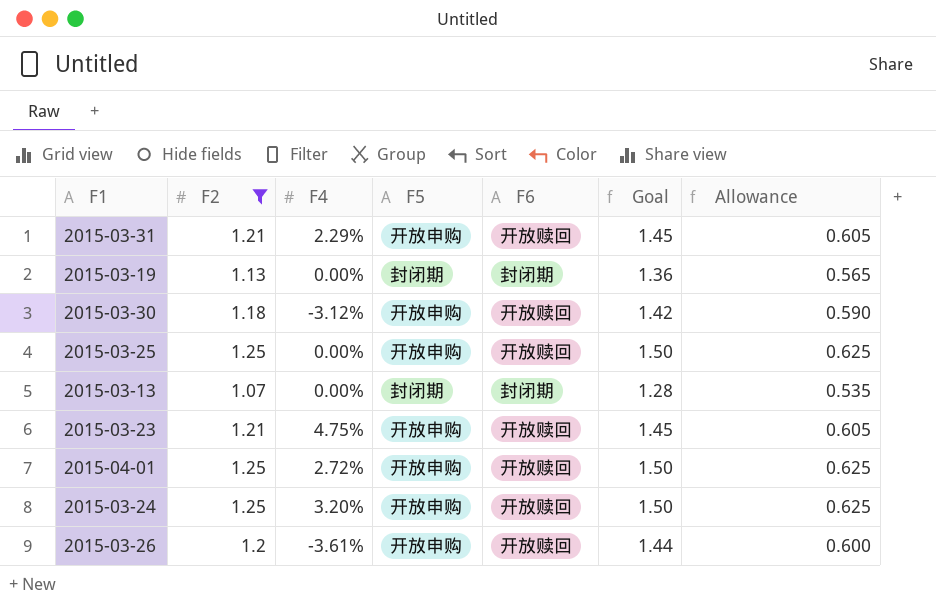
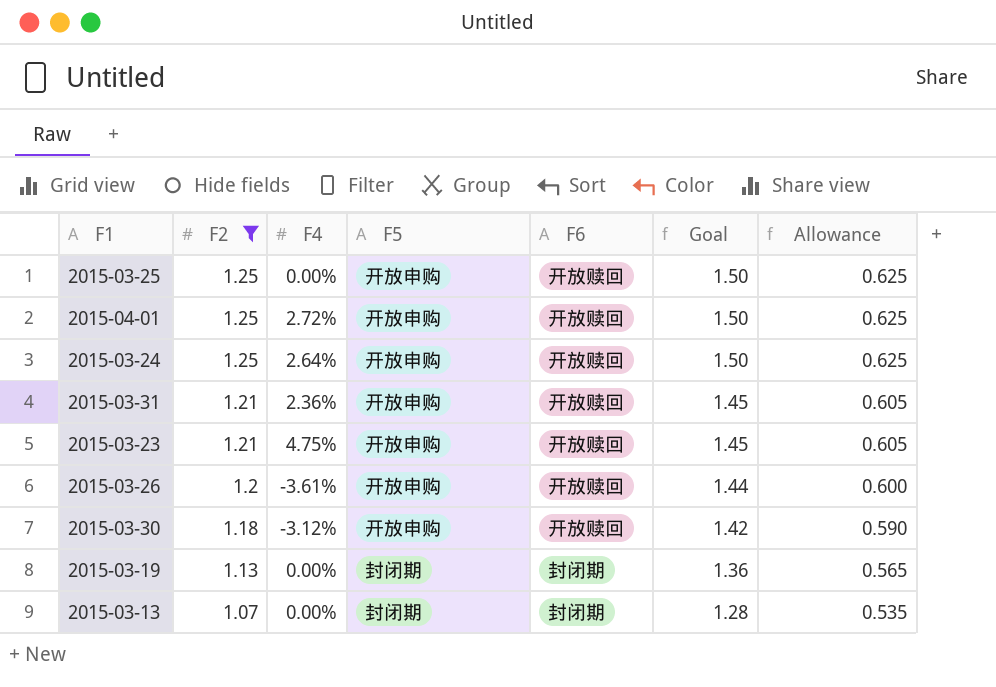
row order: none -> F2 descending
2015-03-24 | F4: 3.20% -> 2.64%
2015-03-31 | F4: 2.29% -> 2.36%

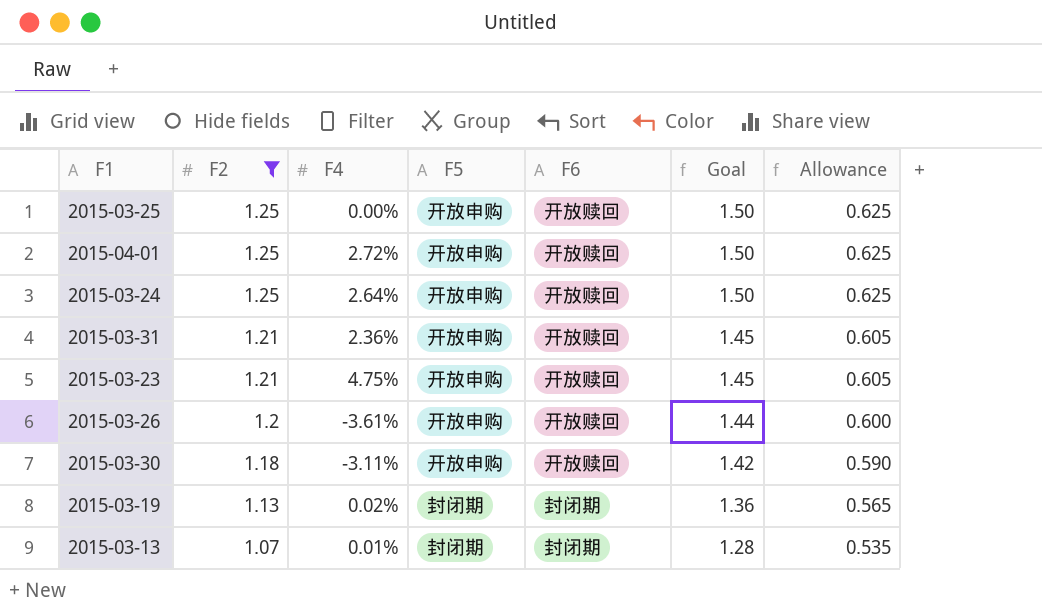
2015-03-30 | F4: -3.12% -> -3.11%
2015-03-19 | F4: 0.00% -> 0.02%
2015-03-13 | F4: 0.00% -> 0.01%

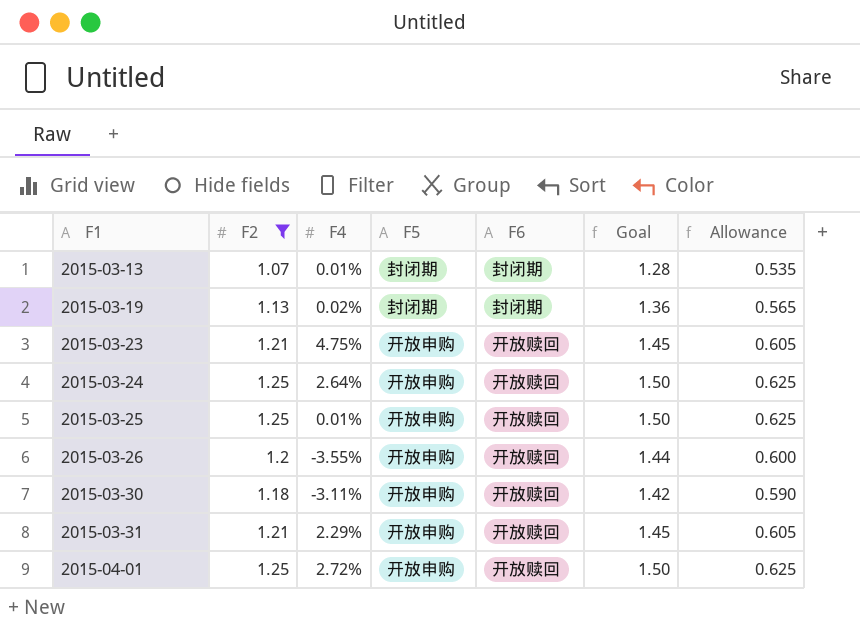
row order: F2 descending -> F1 ascending
2015-03-25 | F4: 0.00% -> 0.01%
2015-03-26 | F4: -3.61% -> -3.55%
2015-03-31 | F4: 2.36% -> 2.29%

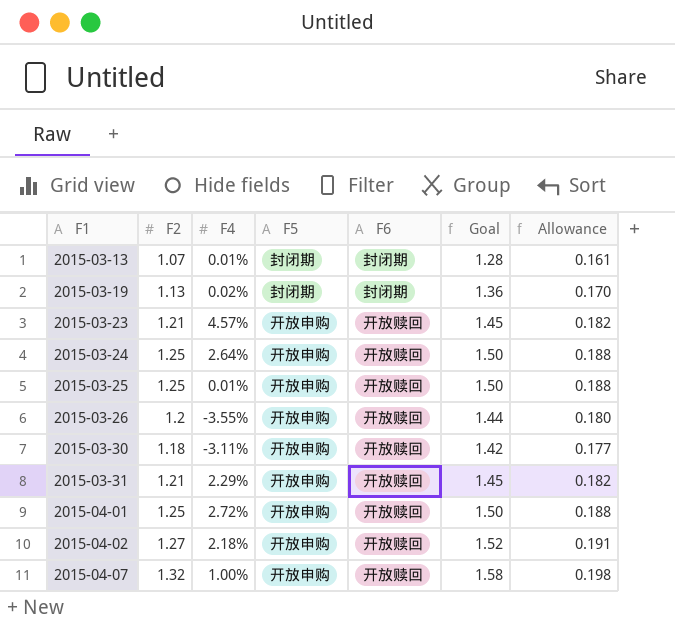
filter: F2 <= 1.25 -> none
column Allowance | formula: [F2] * 0.5 -> [F2] * 0.15
2015-03-23 | F4: 4.75% -> 4.57%

